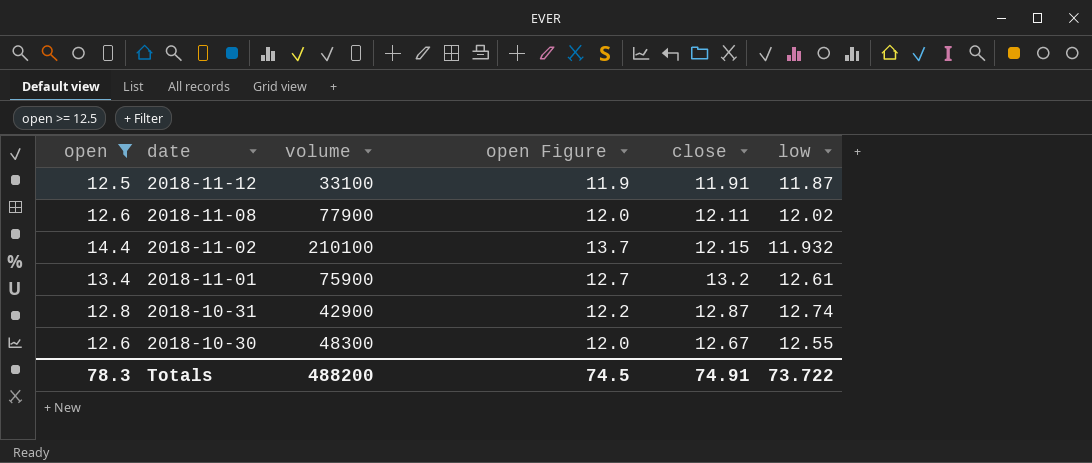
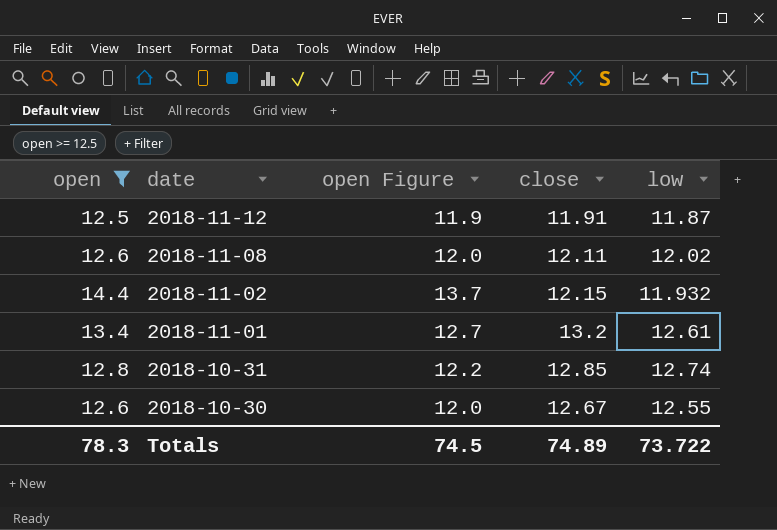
column volume | position: 3 -> none
2018-10-31 | close: 12.87 -> 12.85
Totals | close: 74.91 -> 74.89

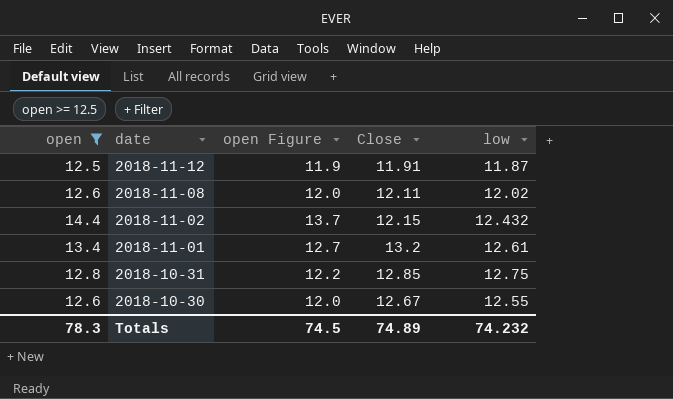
column name: close -> Close
2018-11-02 | low: 11.932 -> 12.432
2018-10-31 | low: 12.74 -> 12.75
Totals | low: 73.722 -> 74.232

